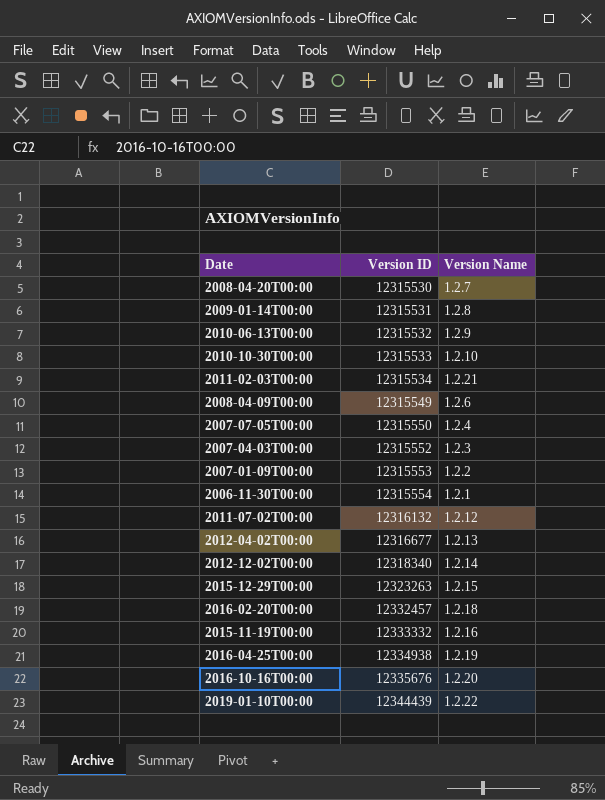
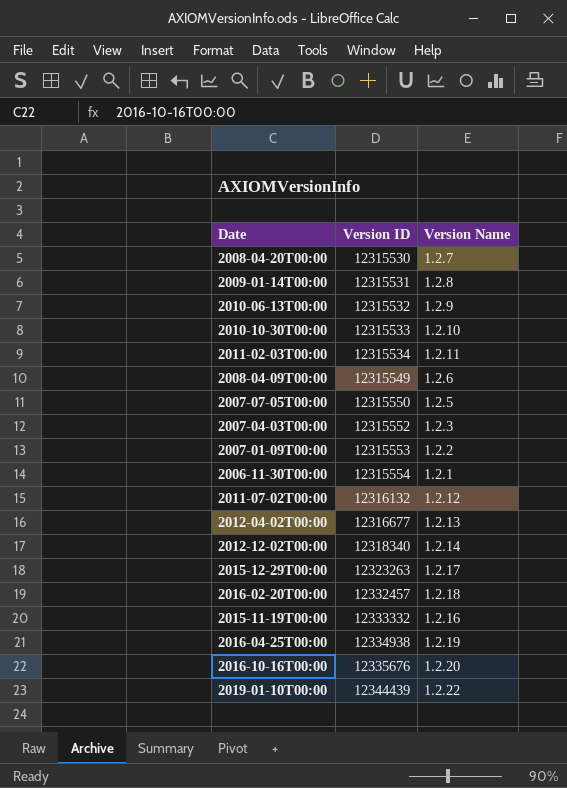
2011-02-03T00:00 | Version Name: 1.2.21 -> 1.2.11
2007-07-05T00:00 | Version Name: 1.2.4 -> 1.2.5
2015-12-29T00:00 | Version Name: 1.2.15 -> 1.2.17

